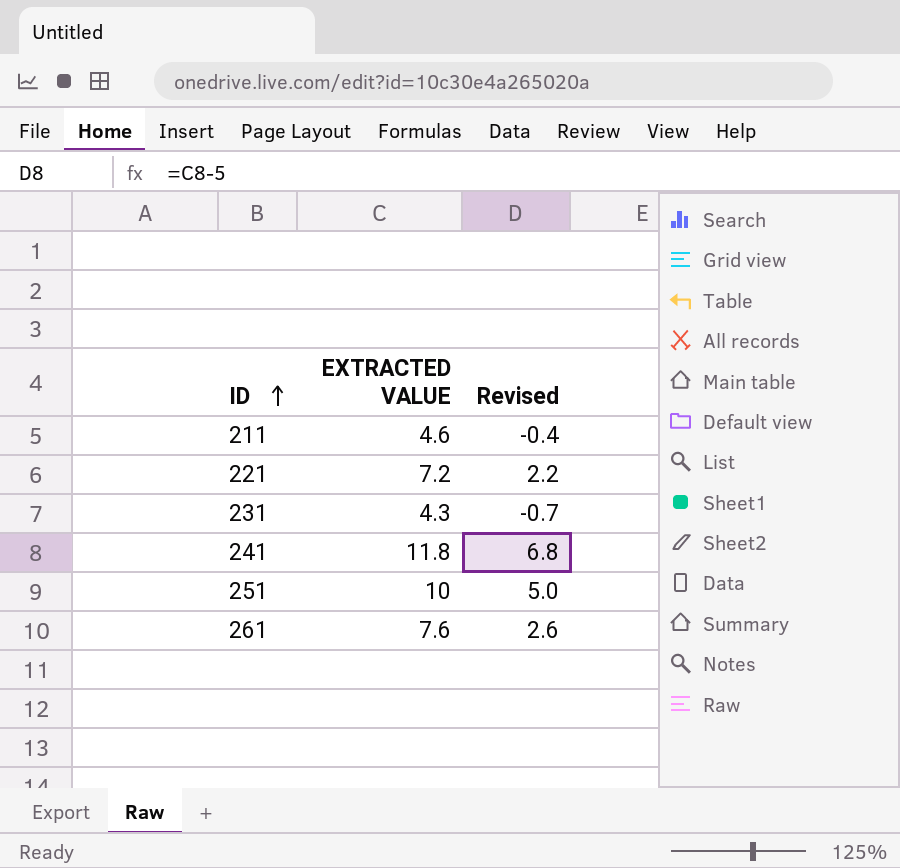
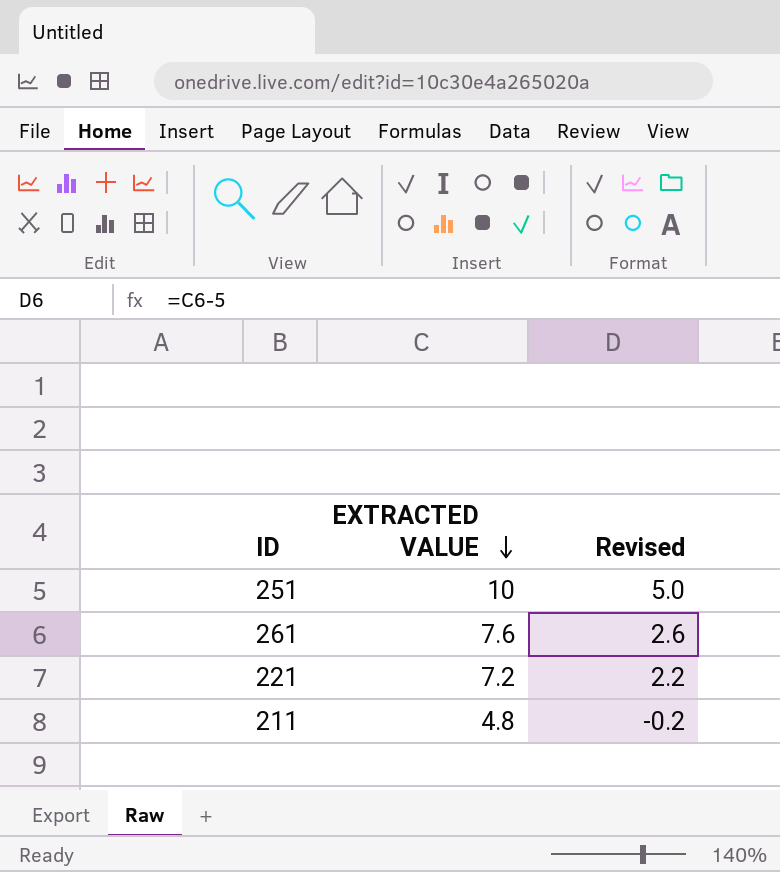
row order: ID ascending -> EXTRACTED VALUE descending
row 231: 4.3 | -0.7 -> none
row 241: 11.8 | 6.8 -> none
211 | EXTRACTED VALUE: 4.6 -> 4.8
211 | Revised: -0.4 -> -0.2

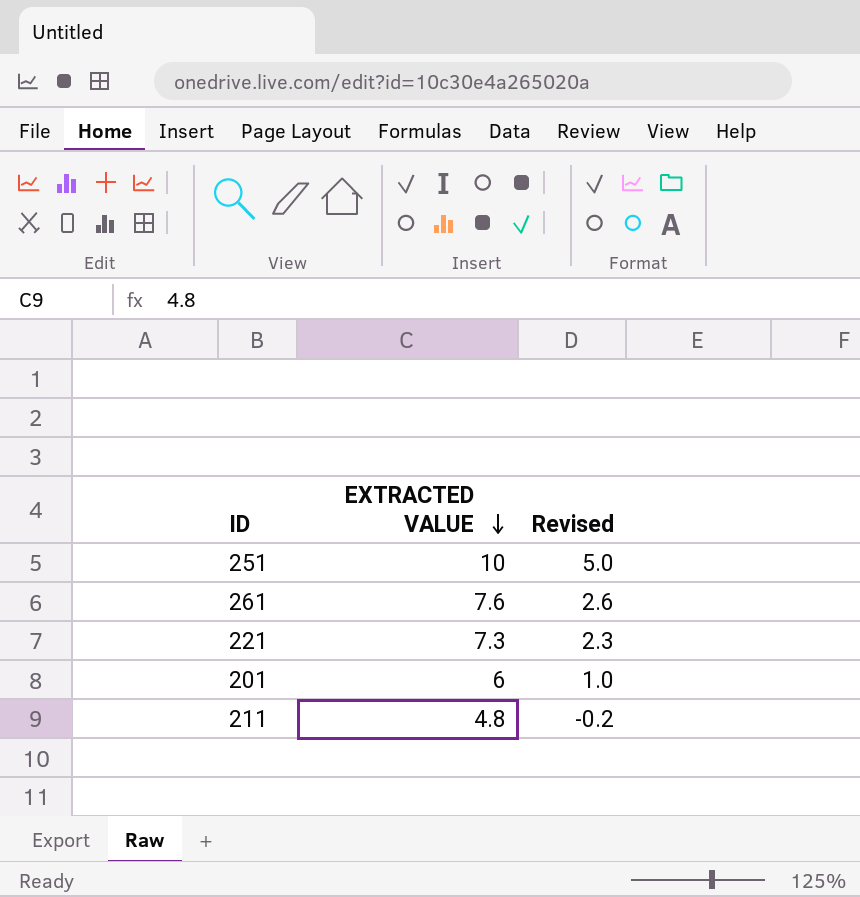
221 | EXTRACTED VALUE: 7.2 -> 7.3
221 | Revised: 2.2 -> 2.3
row 201: none -> 6 | 1.0

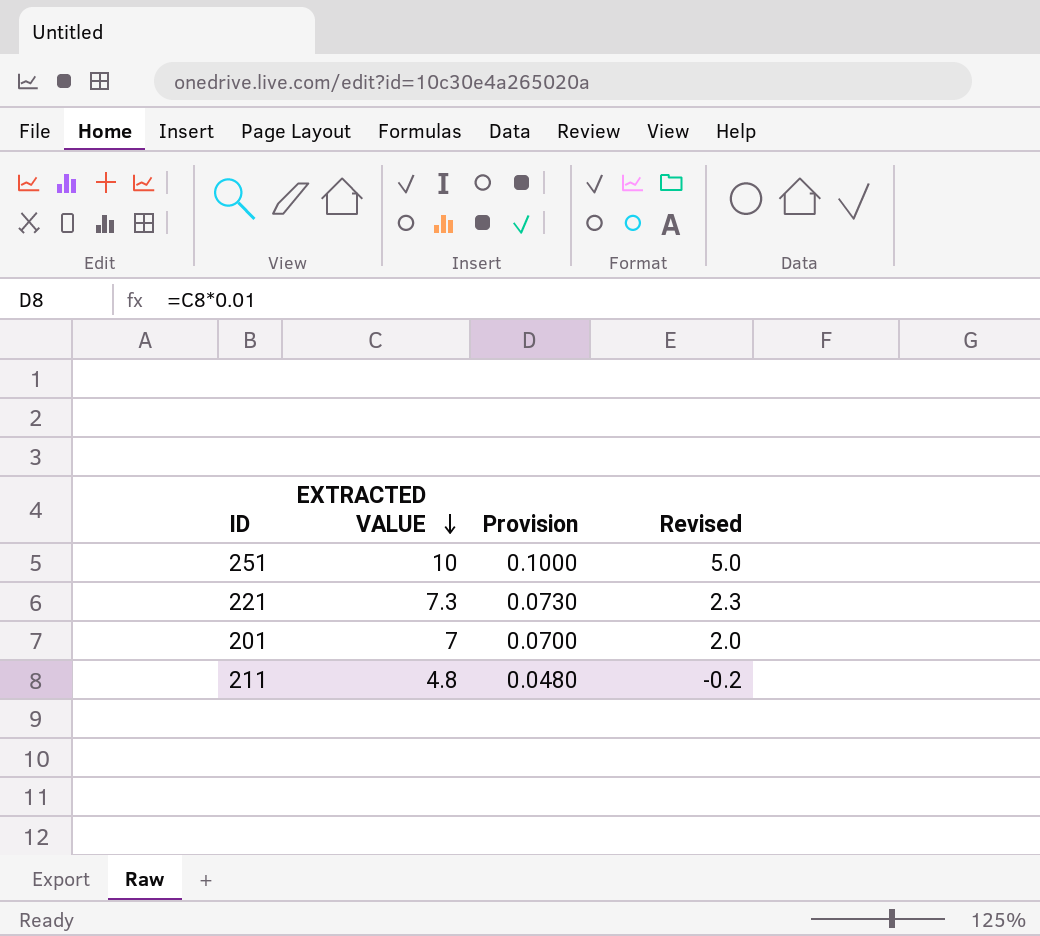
column Provision | formula: none -> [EXTRACTED VALUE] * 0.01
row 261: 7.6 | 2.6 -> none
201 | EXTRACTED VALUE: 6 -> 7
201 | Revised: 1.0 -> 2.0

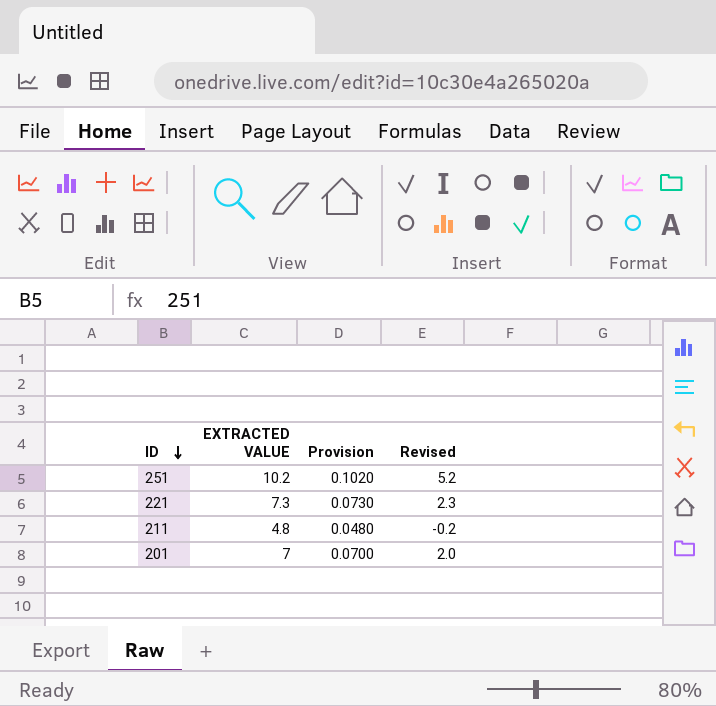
row order: EXTRACTED VALUE descending -> ID descending
251 | EXTRACTED VALUE: 10 -> 10.2
251 | Provision: 0.1000 -> 0.1020
251 | Revised: 5.0 -> 5.2

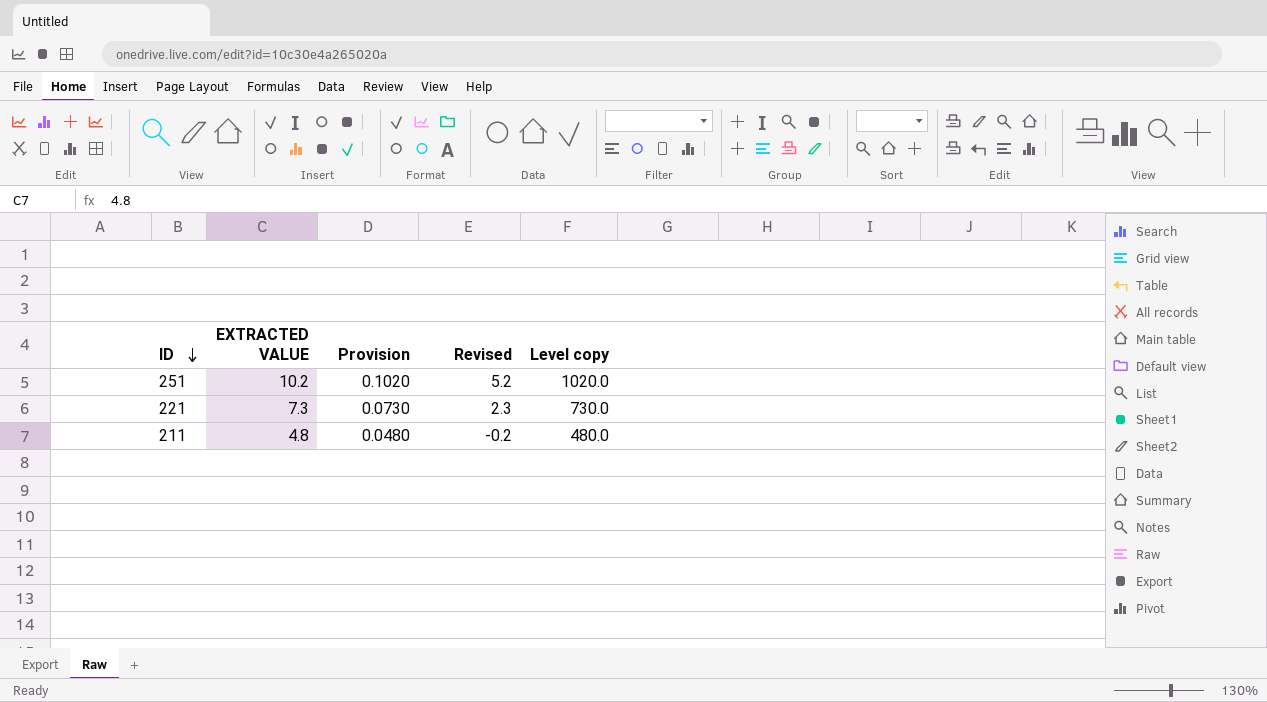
column Level copy | formula: none -> [EXTRACTED VALUE] * 100
row 201: 7 | 0.0700 | 2.0 -> none

